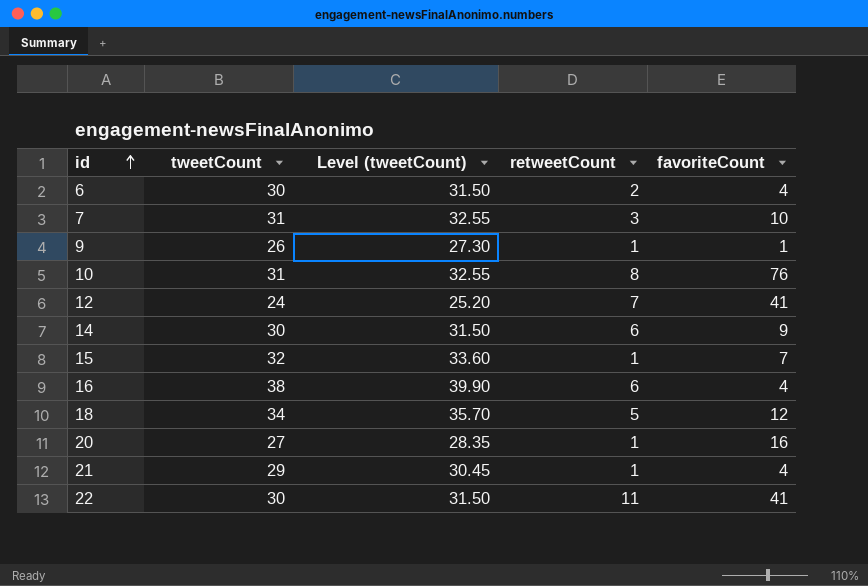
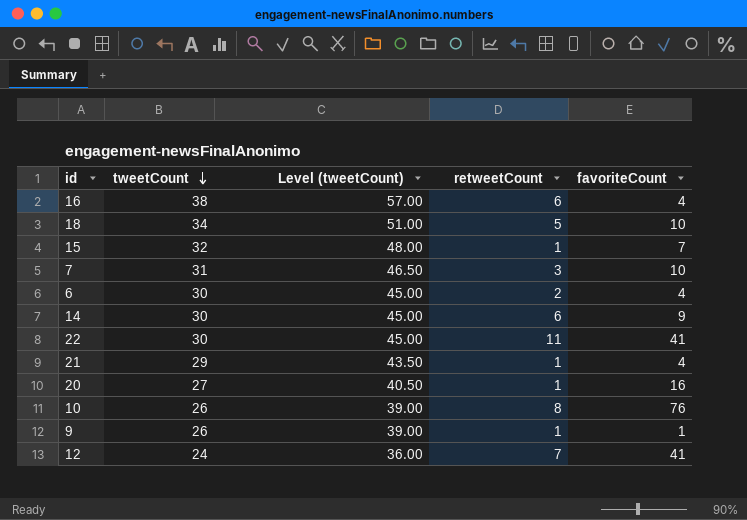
row order: id ascending -> tweetCount descending
column Level (tweetCount) | formula: [tweetCount] * 1.05 -> [tweetCount] * 1.5
18 | favoriteCount: 12 -> 10
10 | tweetCount: 31 -> 26

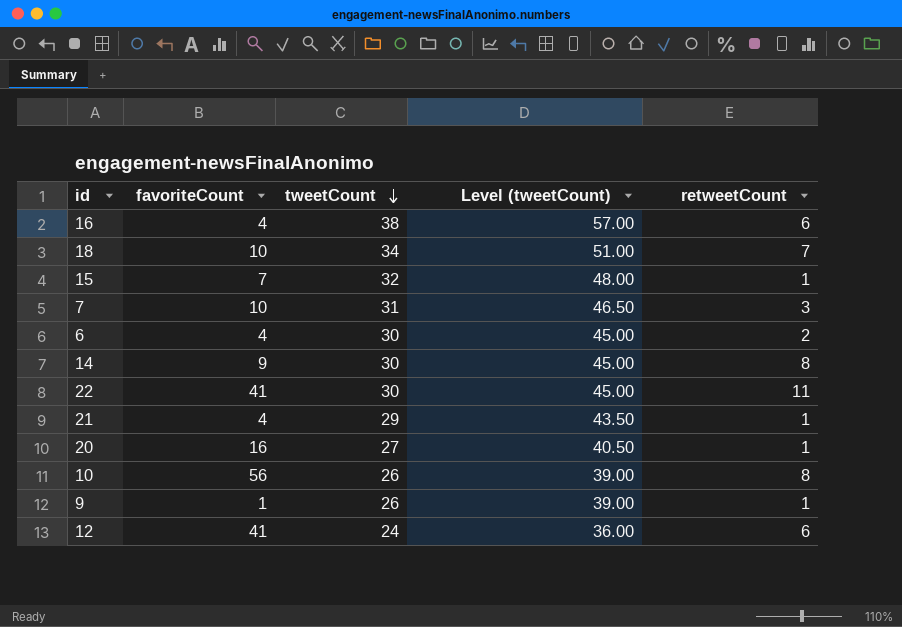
column favoriteCount | position: 5 -> 2
18 | retweetCount: 5 -> 7
14 | retweetCount: 6 -> 8
10 | favoriteCount: 76 -> 56
12 | retweetCount: 7 -> 6

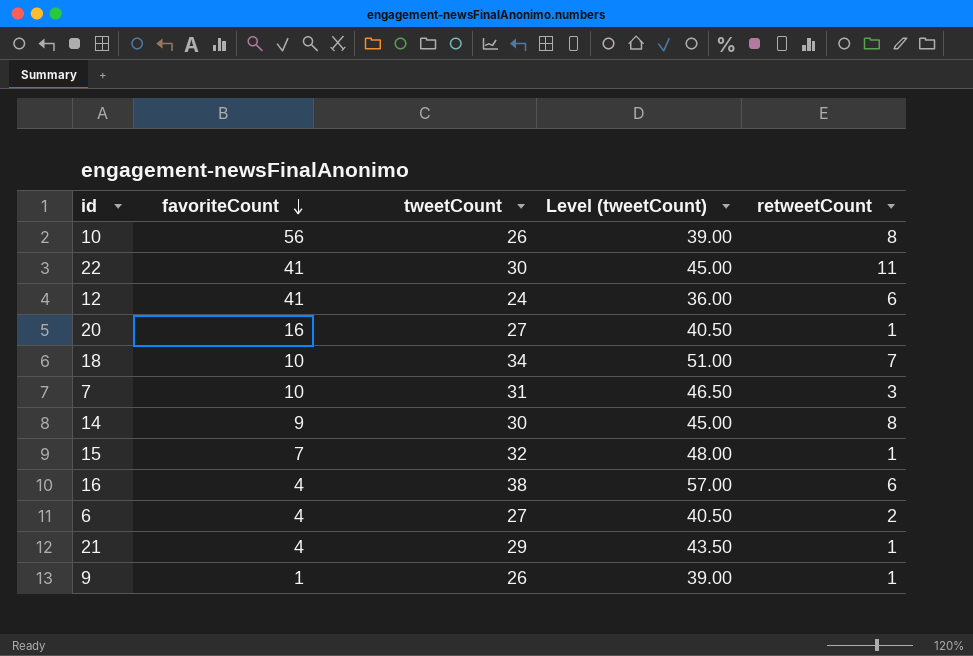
row order: tweetCount descending -> favoriteCount descending
6 | tweetCount: 30 -> 27
6 | Level (tweetCount): 45.00 -> 40.50

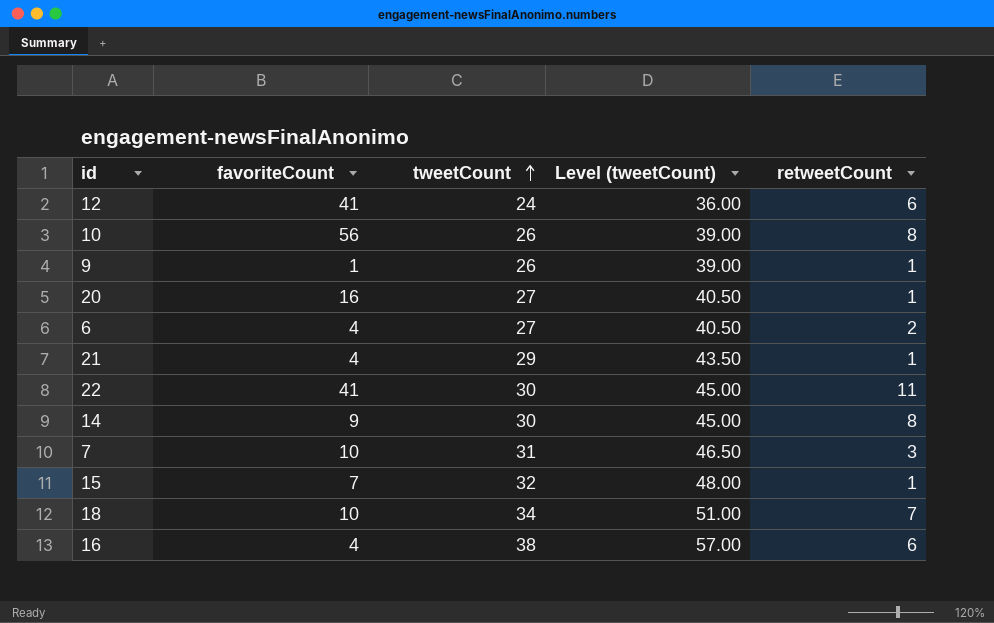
row order: favoriteCount descending -> tweetCount ascending

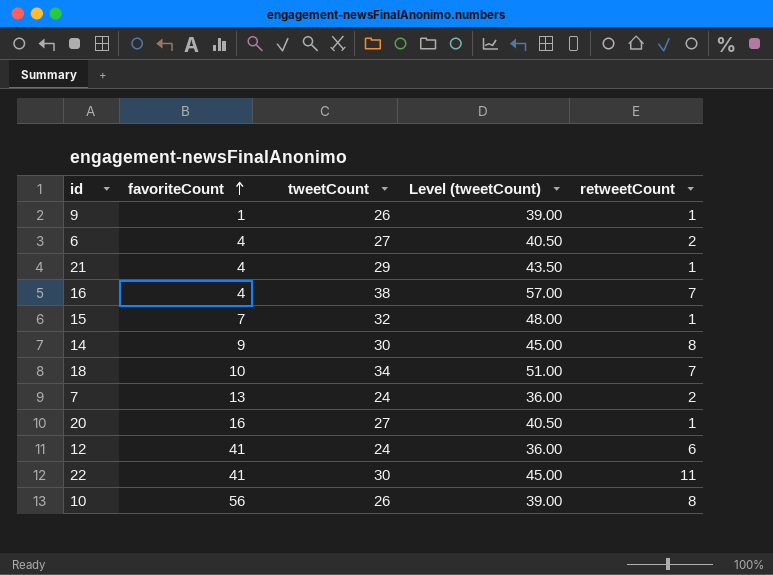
row order: tweetCount ascending -> favoriteCount ascending
16 | retweetCount: 6 -> 7
7 | favoriteCount: 10 -> 13
7 | tweetCount: 31 -> 24
7 | Level (tweetCount): 46.50 -> 36.00
7 | retweetCount: 3 -> 2

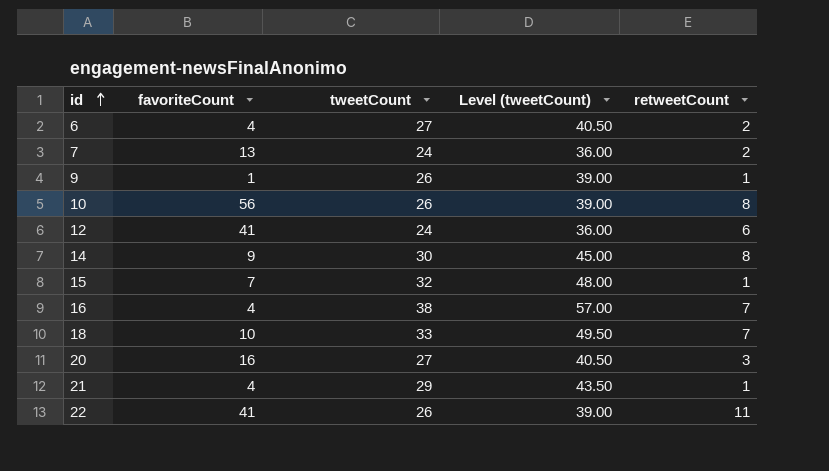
row order: favoriteCount ascending -> id ascending
18 | tweetCount: 34 -> 33
18 | Level (tweetCount): 51.00 -> 49.50
20 | retweetCount: 1 -> 3
22 | tweetCount: 30 -> 26
22 | Level (tweetCount): 45.00 -> 39.00

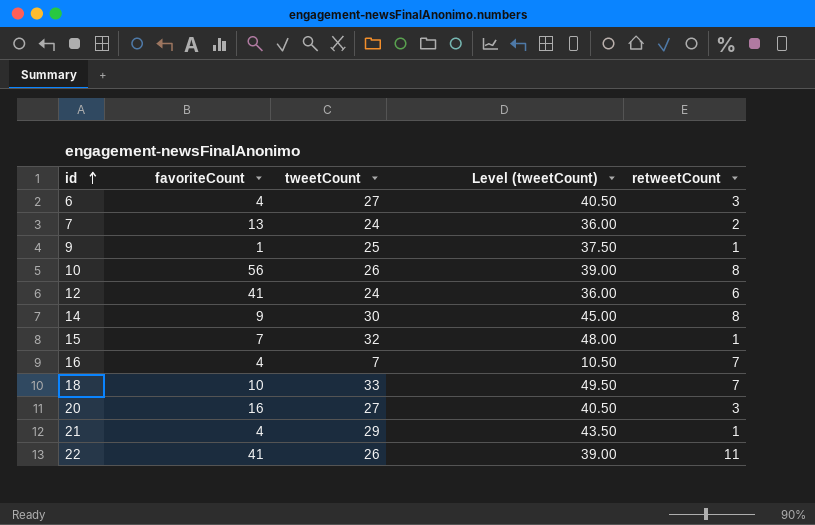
6 | retweetCount: 2 -> 3
9 | tweetCount: 26 -> 25
9 | Level (tweetCount): 39.00 -> 37.50
16 | tweetCount: 38 -> 7
16 | Level (tweetCount): 57.00 -> 10.50

